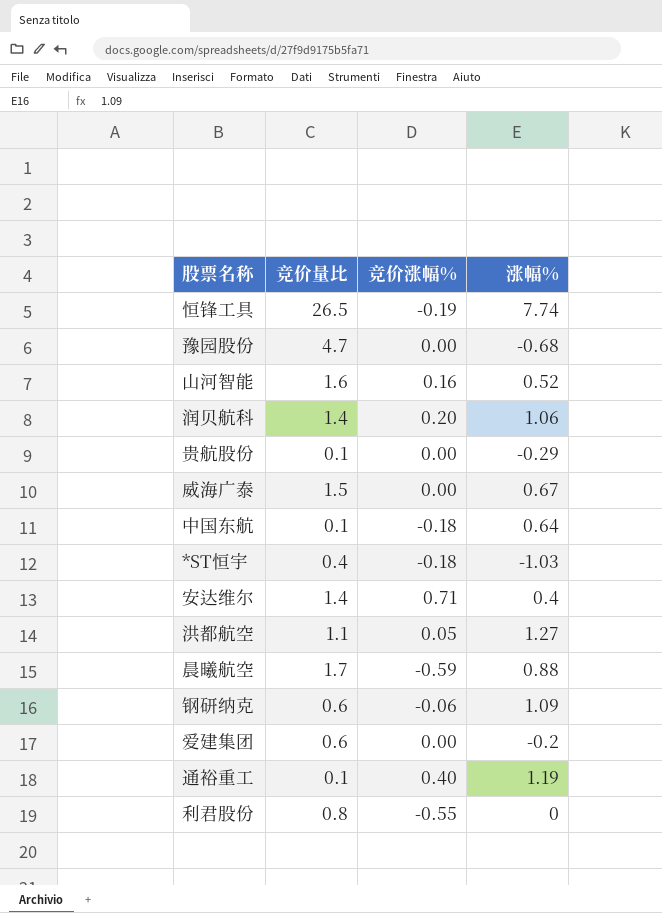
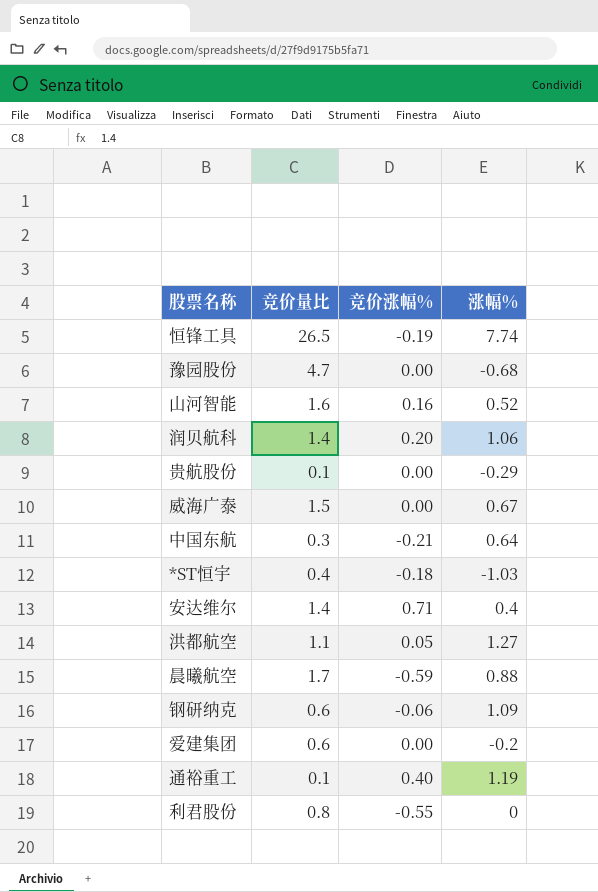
中国东航 | 竞价量比: 0.1 -> 0.3
中国东航 | 竞价涨幅%: -0.18 -> -0.21

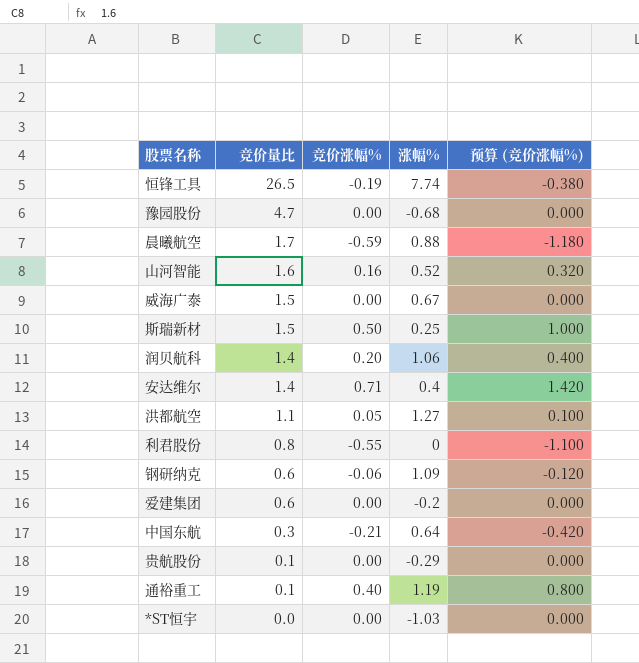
row order: none -> 竞价量比 descending
column 预算 (竞价涨幅%) | formula: none -> [竞价涨幅%] * 2
row 斯瑞新材: none -> 1.5 | 0.50 | 0.25 | 1.000
*ST恒宇 | 竞价量比: 0.4 -> 0.0
*ST恒宇 | 竞价涨幅%: -0.18 -> 0.00

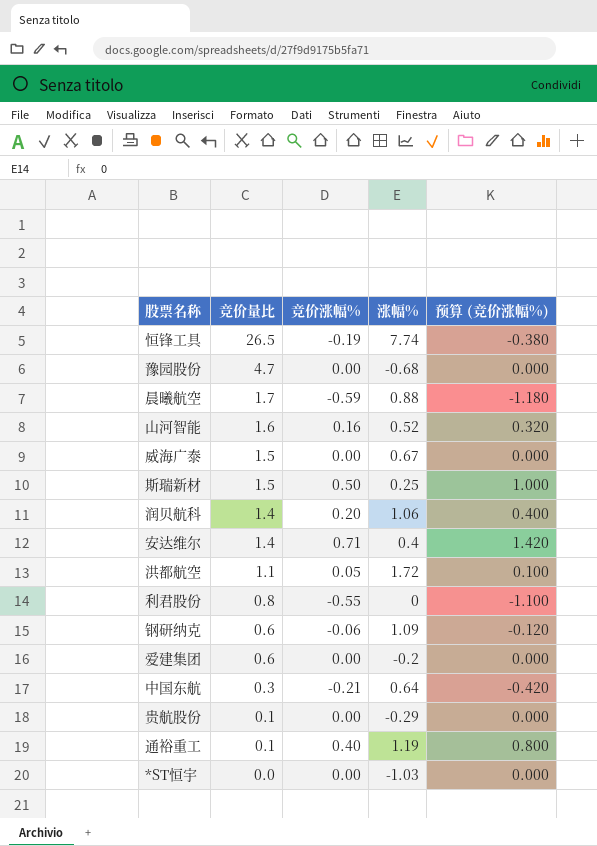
洪都航空 | 涨幅%: 1.27 -> 1.72

